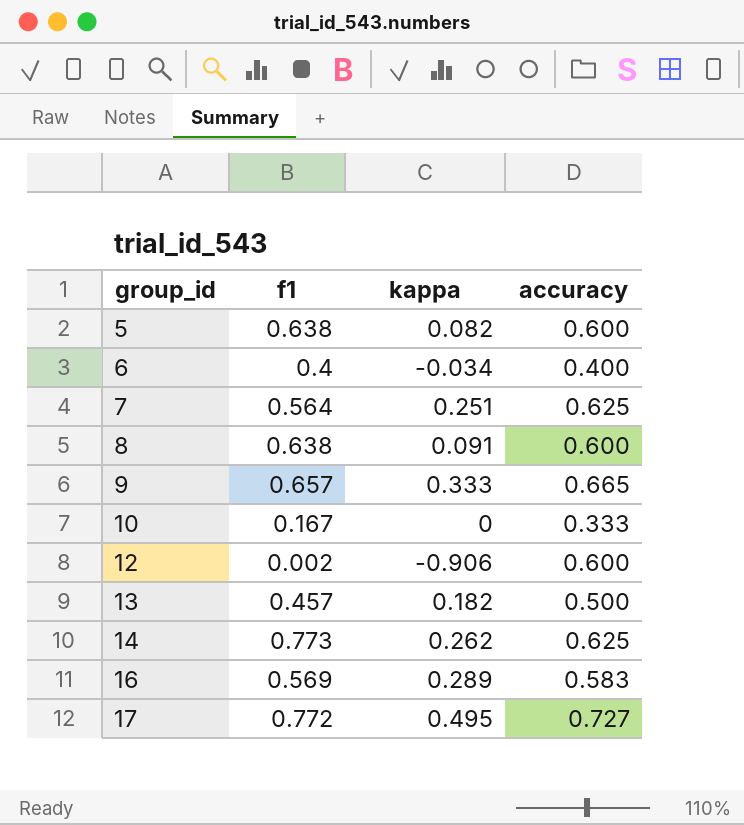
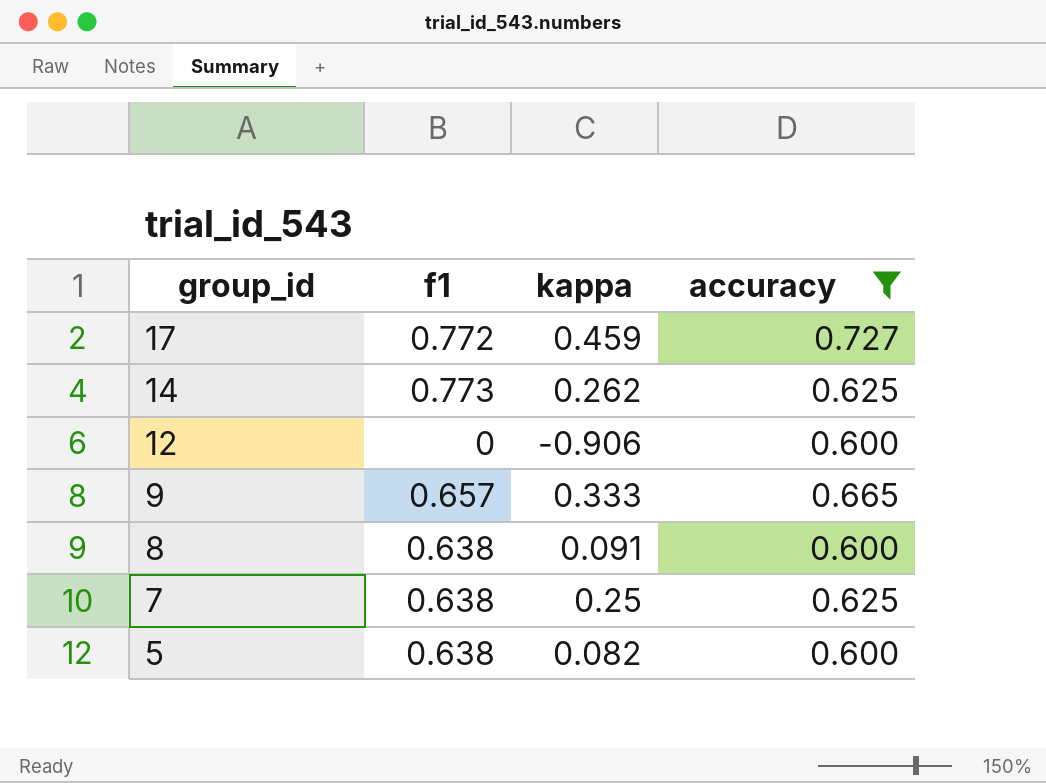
filter: none -> accuracy >= 0.600
row order: group_id ascending -> group_id descending
17 | kappa: 0.495 -> 0.459
12 | f1: 0.002 -> 0
7 | f1: 0.564 -> 0.638
7 | kappa: 0.251 -> 0.25

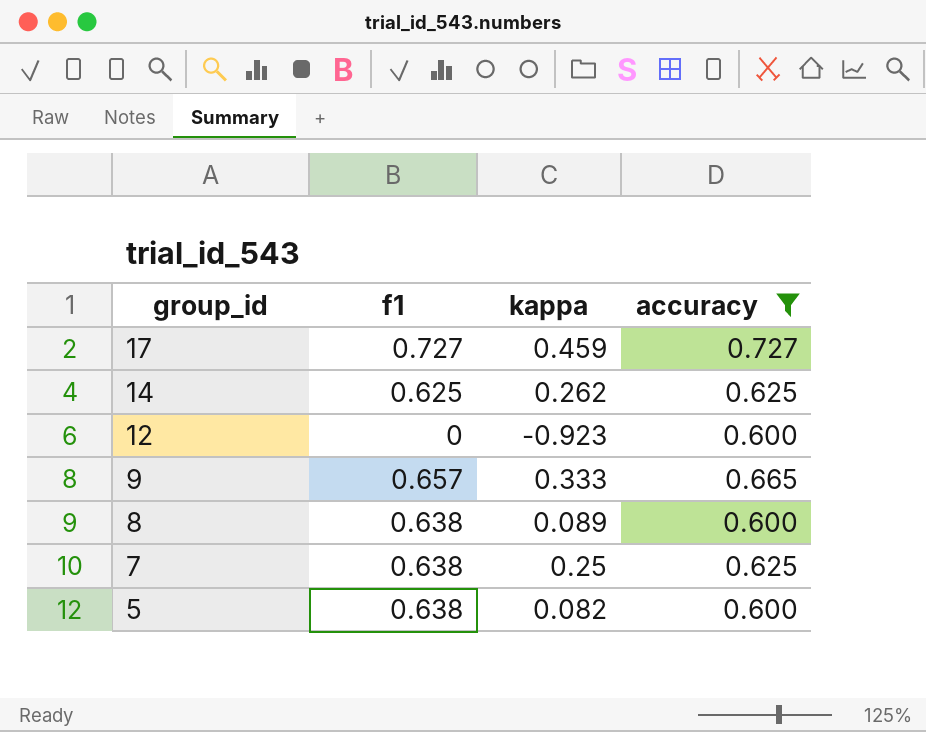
17 | f1: 0.772 -> 0.727
14 | f1: 0.773 -> 0.625
12 | kappa: -0.906 -> -0.923
8 | kappa: 0.091 -> 0.089

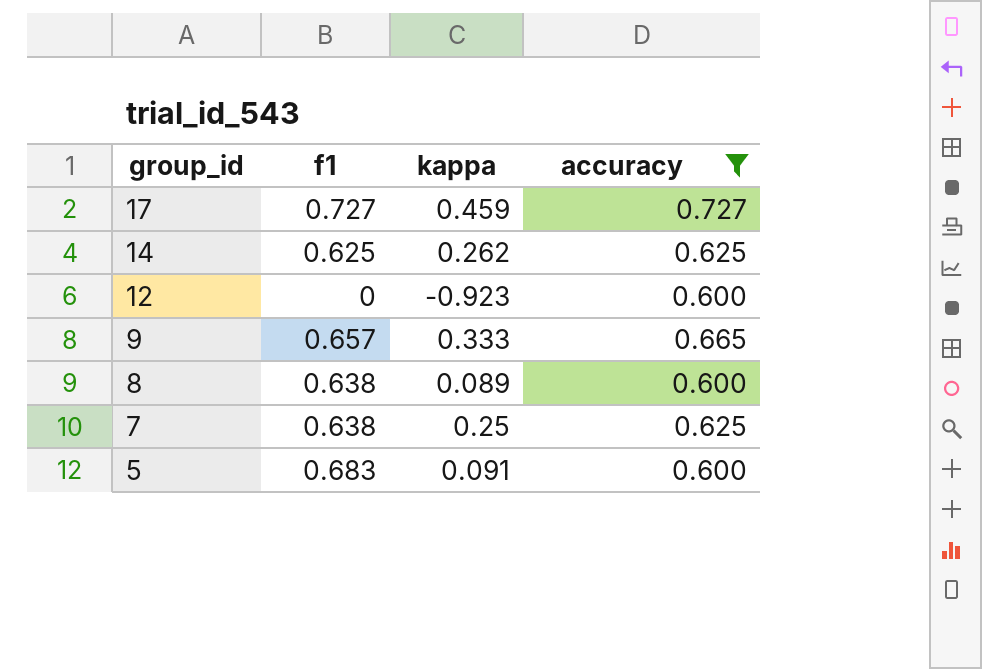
5 | f1: 0.638 -> 0.683
5 | kappa: 0.082 -> 0.091

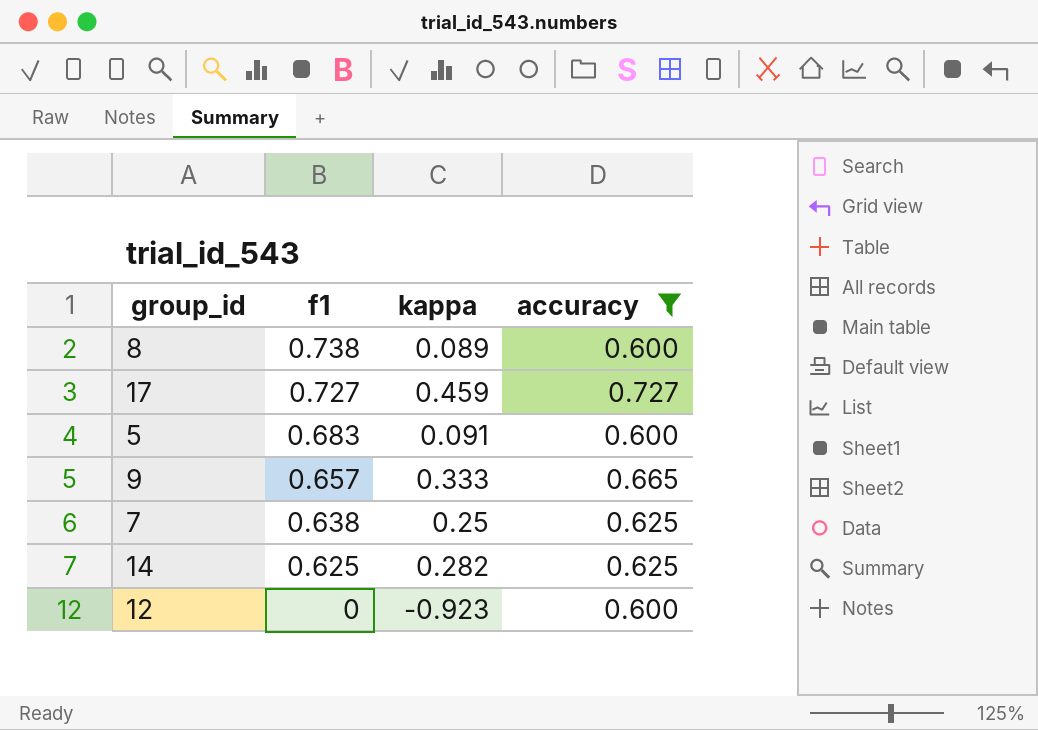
row order: group_id descending -> f1 descending
8 | f1: 0.638 -> 0.738
14 | kappa: 0.262 -> 0.282

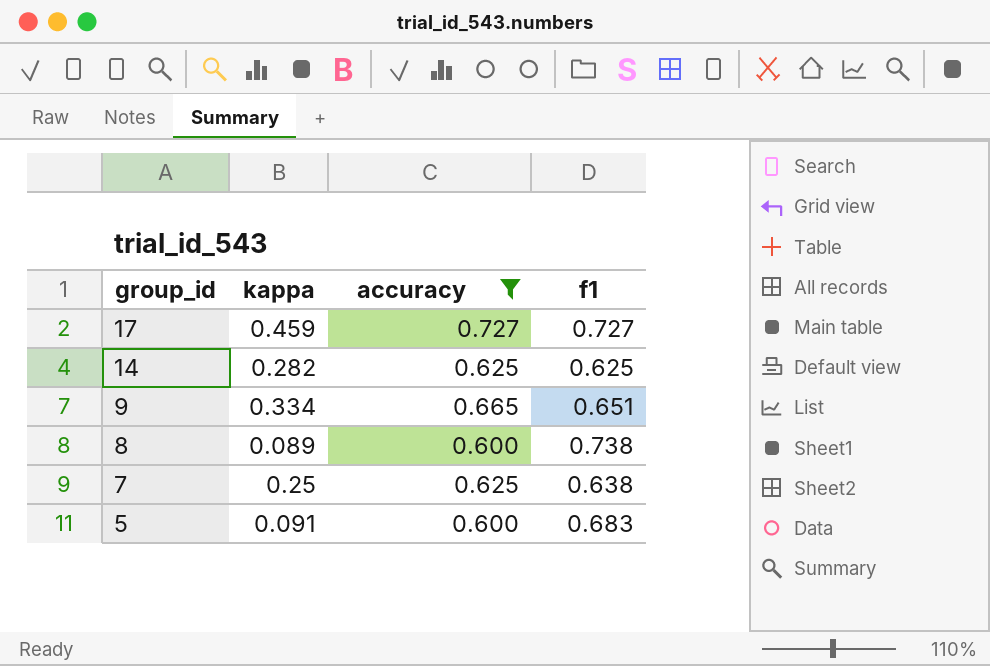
row order: f1 descending -> group_id descending
column f1 | position: 2 -> 4
row 12: 0 | -0.923 | 0.600 -> none
9 | kappa: 0.333 -> 0.334
9 | f1: 0.657 -> 0.651

